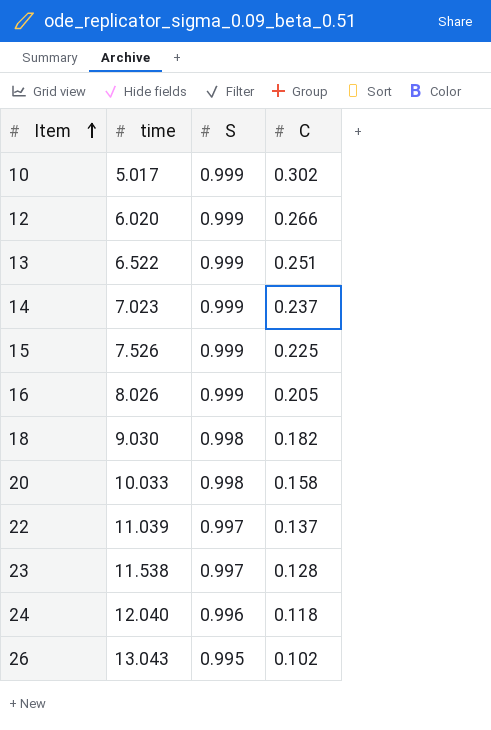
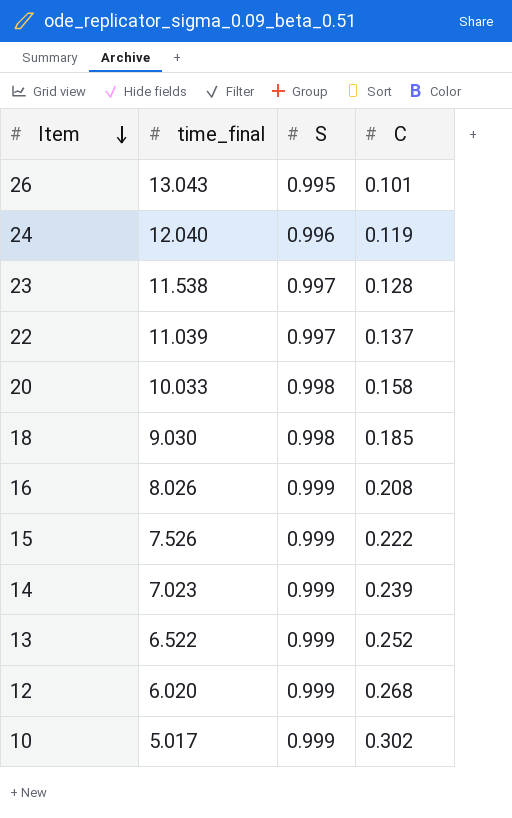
row order: Item ascending -> Item descending
column name: time -> time_final
26 | C: 0.102 -> 0.101
24 | C: 0.118 -> 0.119
18 | C: 0.182 -> 0.185
16 | C: 0.205 -> 0.208
15 | C: 0.225 -> 0.222
14 | C: 0.237 -> 0.239
13 | C: 0.251 -> 0.252
12 | C: 0.266 -> 0.268

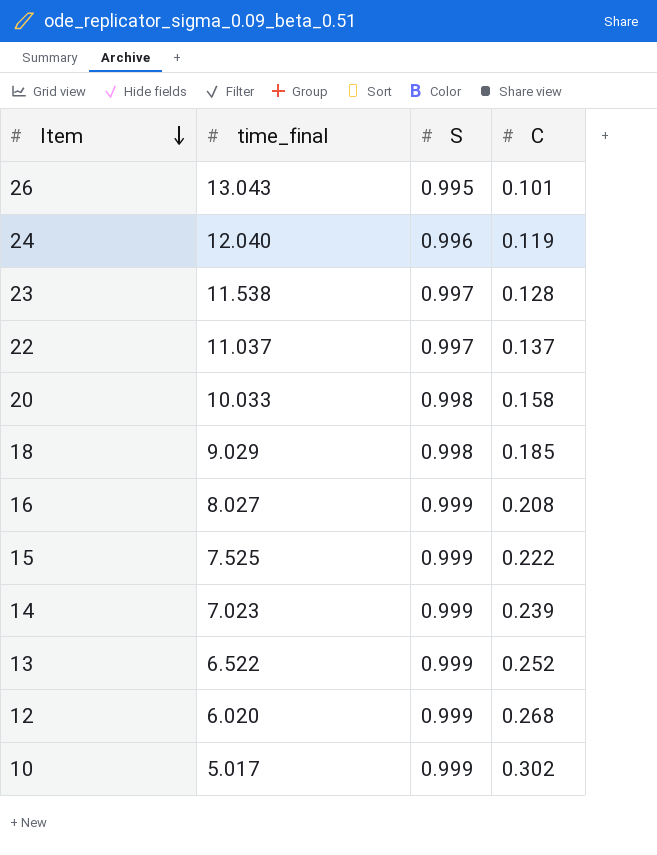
22 | time_final: 11.039 -> 11.037
18 | time_final: 9.030 -> 9.029
16 | time_final: 8.026 -> 8.027
15 | time_final: 7.526 -> 7.525

